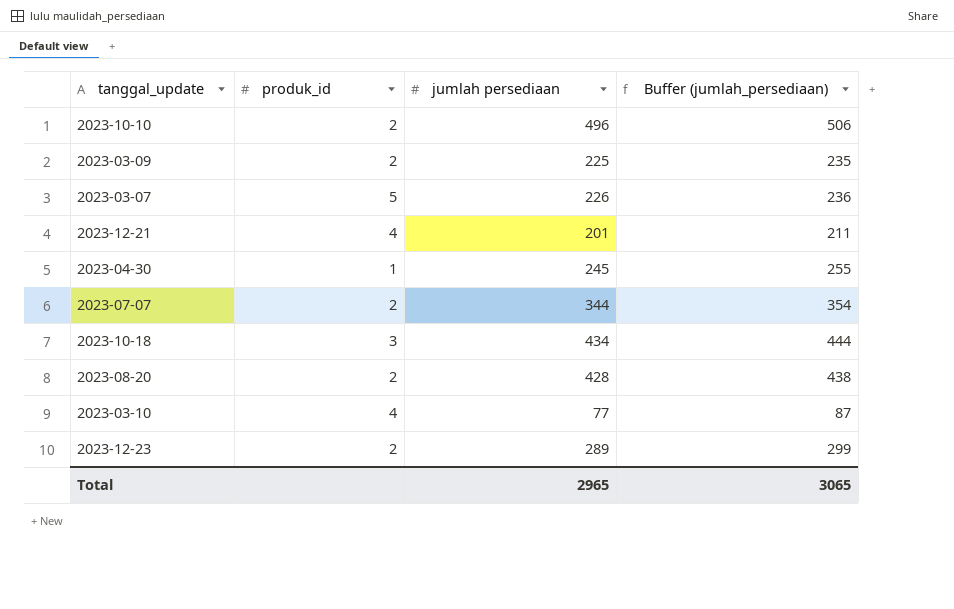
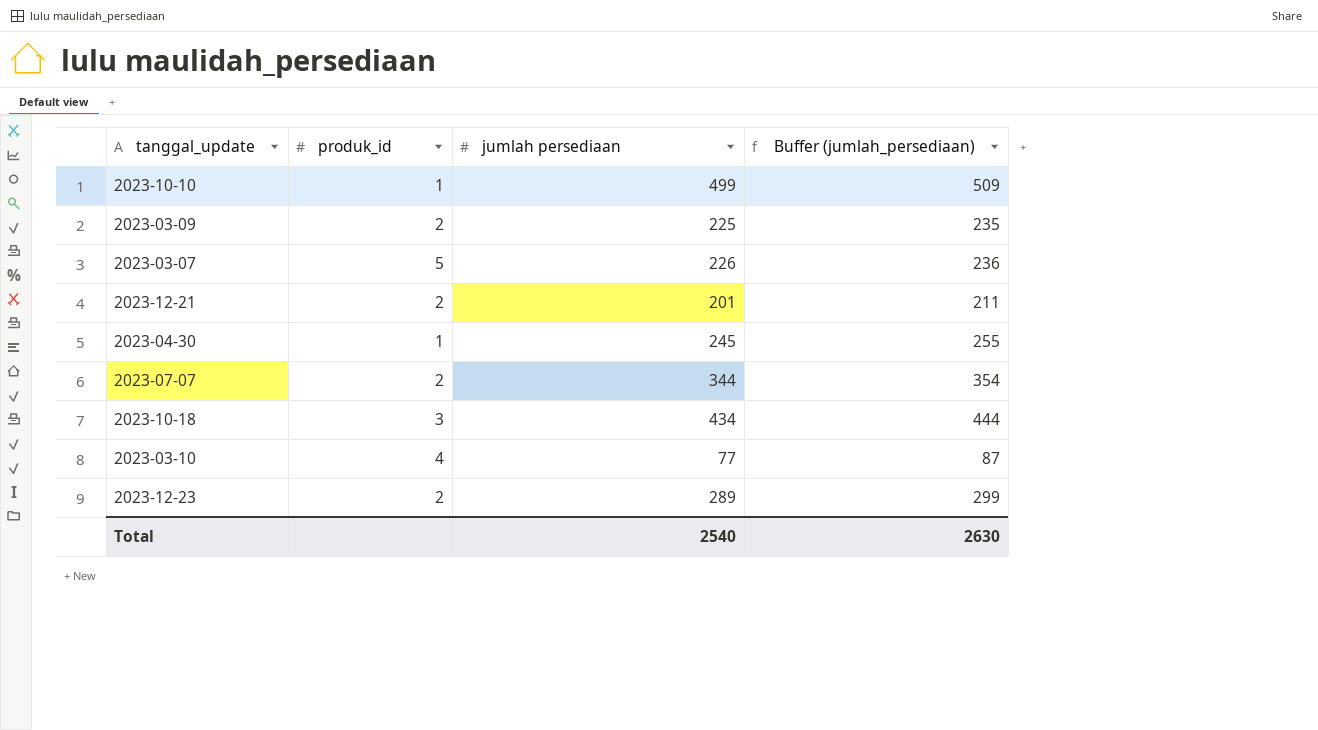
row 2023-08-20: 2 | 428 | 438 -> none
2023-10-10 | produk_id: 2 -> 1
2023-10-10 | jumlah persediaan: 496 -> 499
2023-10-10 | Buffer (jumlah_persediaan): 506 -> 509
2023-12-21 | produk_id: 4 -> 2
Total | jumlah persediaan: 2965 -> 2540
Total | Buffer (jumlah_persediaan): 3065 -> 2630

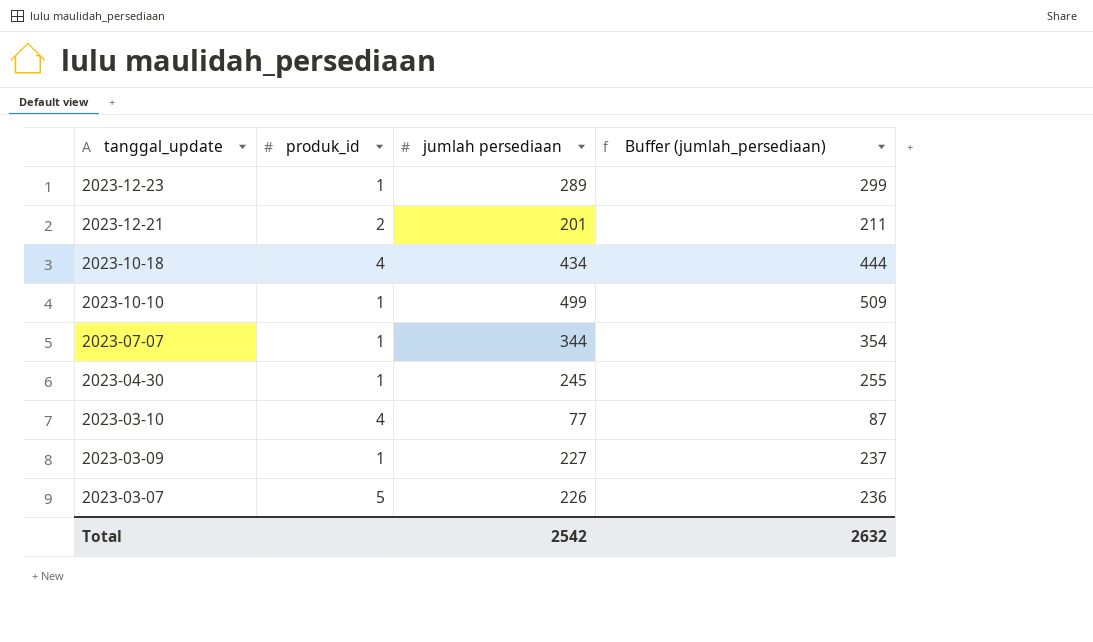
row order: none -> tanggal_update descending
2023-12-23 | produk_id: 2 -> 1
2023-10-18 | produk_id: 3 -> 4
2023-07-07 | produk_id: 2 -> 1
2023-03-09 | produk_id: 2 -> 1
2023-03-09 | jumlah persediaan: 225 -> 227
2023-03-09 | Buffer (jumlah_persediaan): 235 -> 237
Total | jumlah persediaan: 2540 -> 2542
Total | Buffer (jumlah_persediaan): 2630 -> 2632

